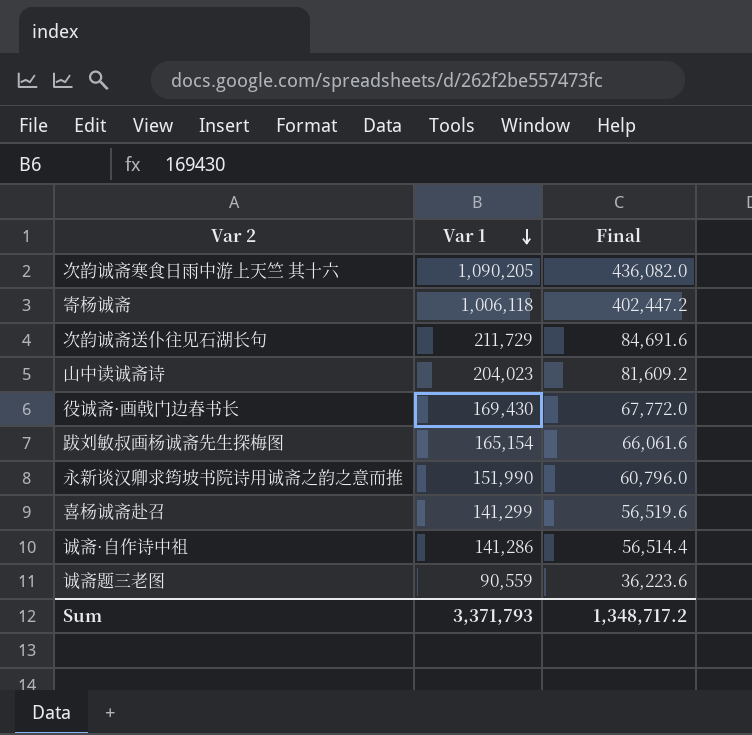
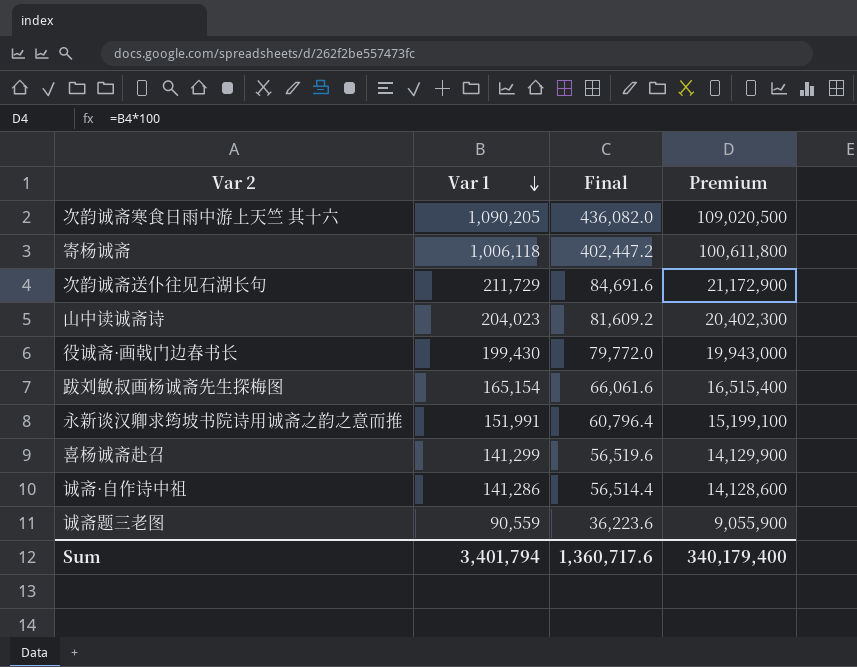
column Premium | formula: none -> [Var 1] * 100
役诚斋·画戟门边春书长 | Var 1: 169,430 -> 199,430
役诚斋·画戟门边春书长 | Final: 67,772.0 -> 79,772.0
永新谈汉卿求筠坡书院诗用诚斋之韵之意而推 | Var 1: 151,990 -> 151,991
永新谈汉卿求筠坡书院诗用诚斋之韵之意而推 | Final: 60,796.0 -> 60,796.4
Sum | Var 1: 3,371,793 -> 3,401,794
Sum | Final: 1,348,717.2 -> 1,360,717.6

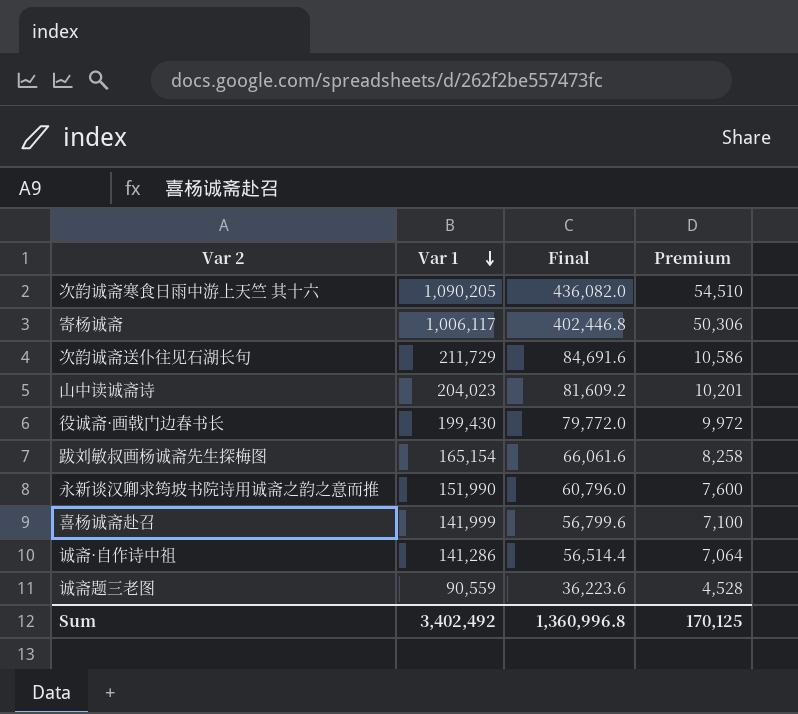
column Premium | formula: [Var 1] * 100 -> [Var 1] * 0.05
寄杨诚斋 | Var 1: 1,006,118 -> 1,006,117
寄杨诚斋 | Final: 402,447.2 -> 402,446.8
永新谈汉卿求筠坡书院诗用诚斋之韵之意而推 | Var 1: 151,991 -> 151,990
永新谈汉卿求筠坡书院诗用诚斋之韵之意而推 | Final: 60,796.4 -> 60,796.0
喜杨诚斋赴召 | Var 1: 141,299 -> 141,999
喜杨诚斋赴召 | Final: 56,519.6 -> 56,799.6
Sum | Var 1: 3,401,794 -> 3,402,492
Sum | Final: 1,360,717.6 -> 1,360,996.8
Sum | Premium: 340,179,400 -> 170,125

